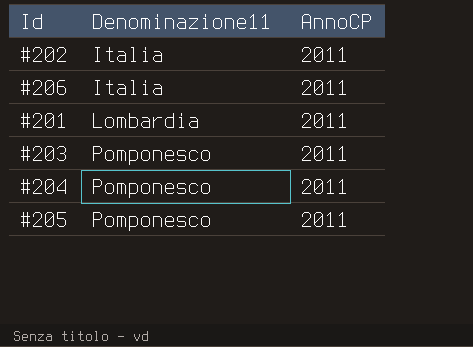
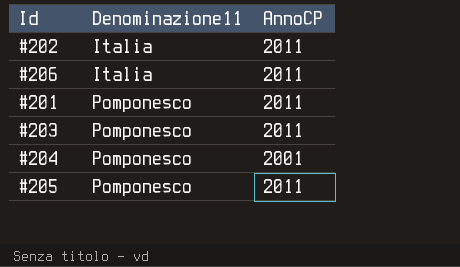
#201 | Denominazione11: Lombardia -> Pomponesco
#204 | AnnoCP: 2011 -> 2001

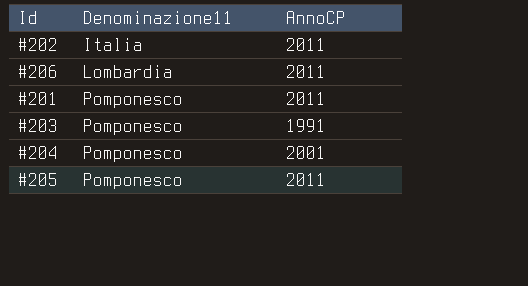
#206 | Denominazione11: Italia -> Lombardia
#203 | AnnoCP: 2011 -> 1991

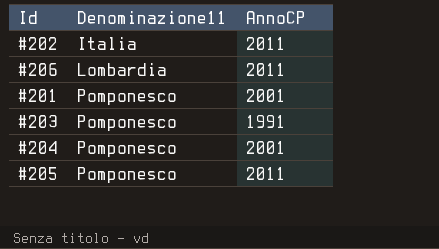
#201 | AnnoCP: 2011 -> 2001

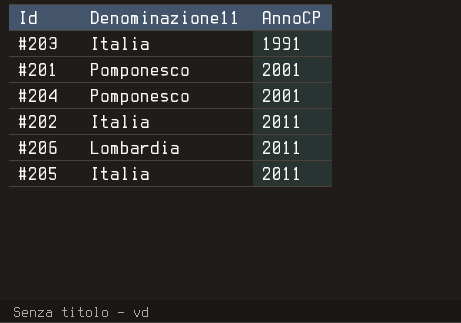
row order: Denominazione11 ascending -> AnnoCP ascending
#203 | Denominazione11: Pomponesco -> Italia
#205 | Denominazione11: Pomponesco -> Italia

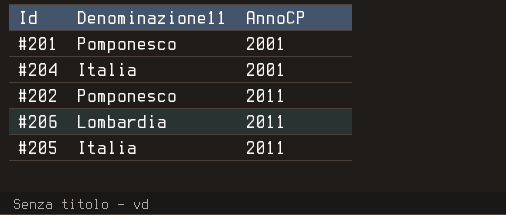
row #203: Italia | 1991 -> none
#204 | Denominazione11: Pomponesco -> Italia
#202 | Denominazione11: Italia -> Pomponesco

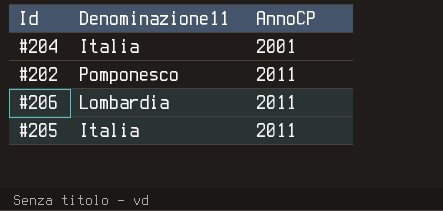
row #201: Pomponesco | 2001 -> none

